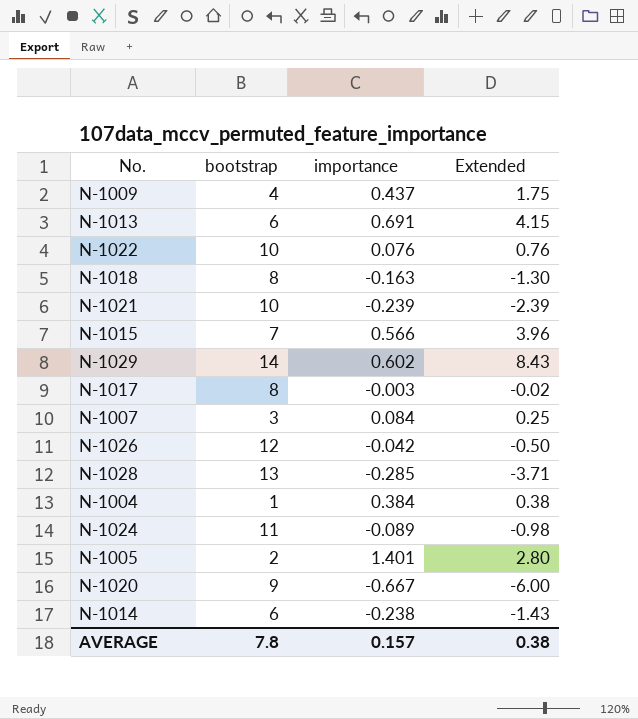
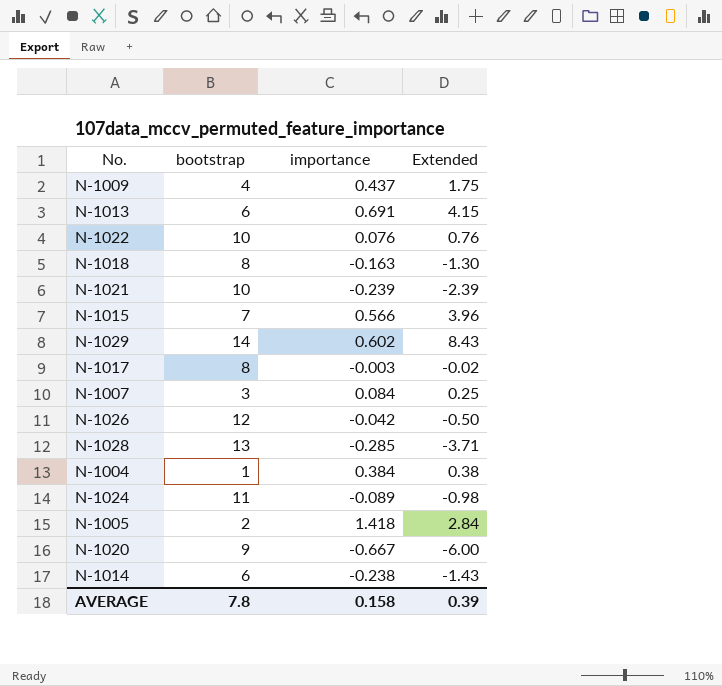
N-1005 | importance: 1.401 -> 1.418
N-1005 | Extended: 2.80 -> 2.84
AVERAGE | importance: 0.157 -> 0.158
AVERAGE | Extended: 0.38 -> 0.39

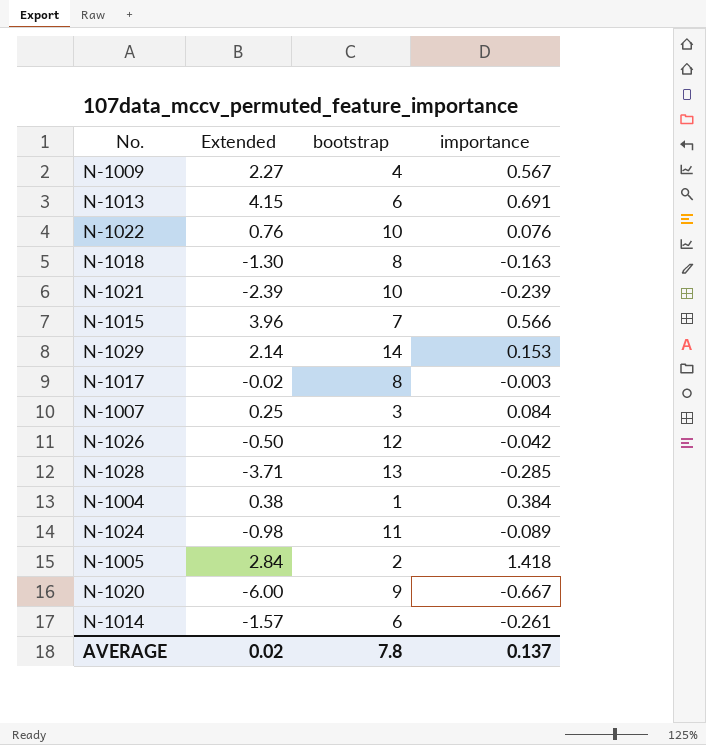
column Extended | position: 4 -> 2
N-1009 | Extended: 1.75 -> 2.27
N-1009 | importance: 0.437 -> 0.567
N-1029 | Extended: 8.43 -> 2.14
N-1029 | importance: 0.602 -> 0.153
N-1014 | Extended: -1.43 -> -1.57
N-1014 | importance: -0.238 -> -0.261
AVERAGE | Extended: 0.39 -> 0.02
AVERAGE | importance: 0.158 -> 0.137

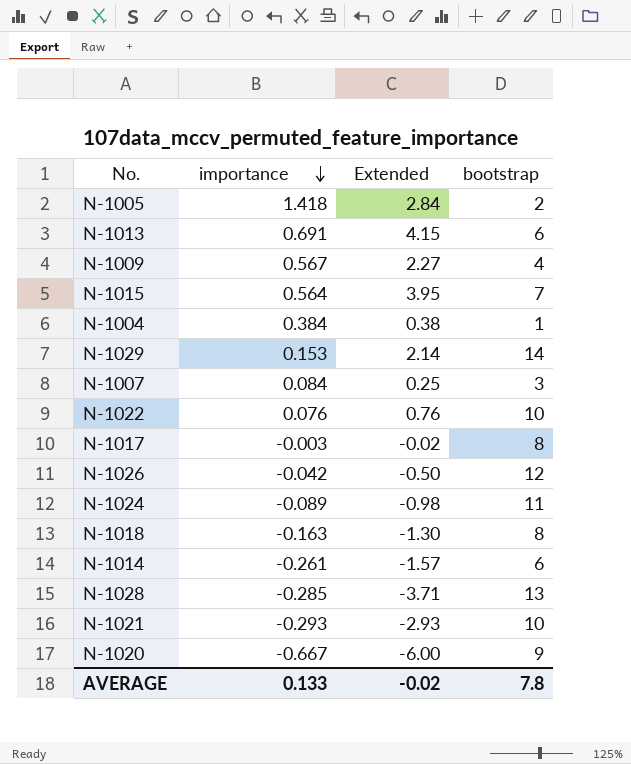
row order: none -> importance descending
column importance | position: 4 -> 2
N-1015 | importance: 0.566 -> 0.564
N-1015 | Extended: 3.96 -> 3.95
N-1021 | importance: -0.239 -> -0.293
N-1021 | Extended: -2.39 -> -2.93
AVERAGE | importance: 0.137 -> 0.133
AVERAGE | Extended: 0.02 -> -0.02

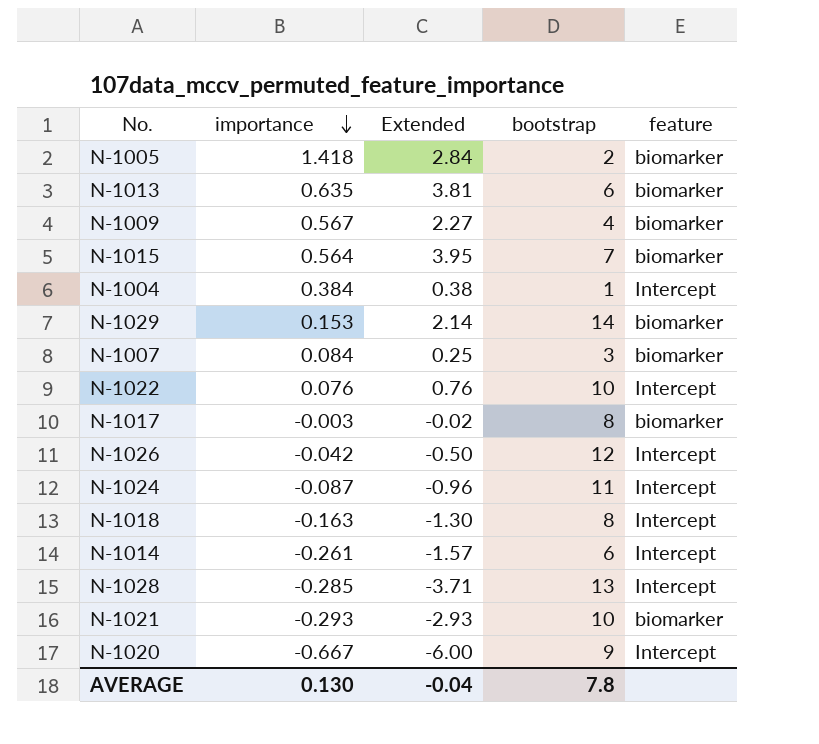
column feature | position: none -> 5
N-1013 | importance: 0.691 -> 0.635
N-1013 | Extended: 4.15 -> 3.81
N-1024 | importance: -0.089 -> -0.087
N-1024 | Extended: -0.98 -> -0.96
AVERAGE | importance: 0.133 -> 0.130
AVERAGE | Extended: -0.02 -> -0.04

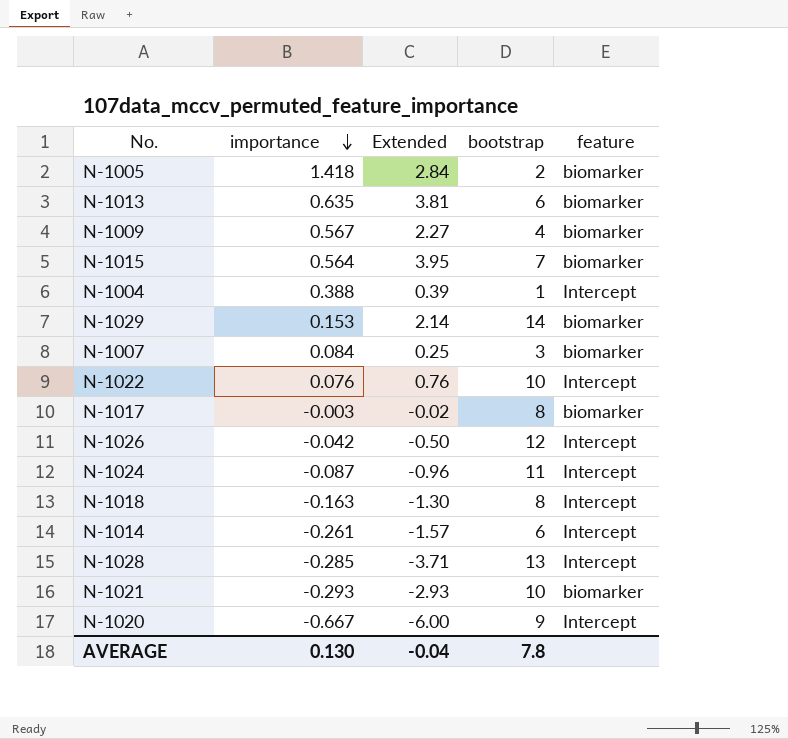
N-1004 | importance: 0.384 -> 0.388
N-1004 | Extended: 0.38 -> 0.39

